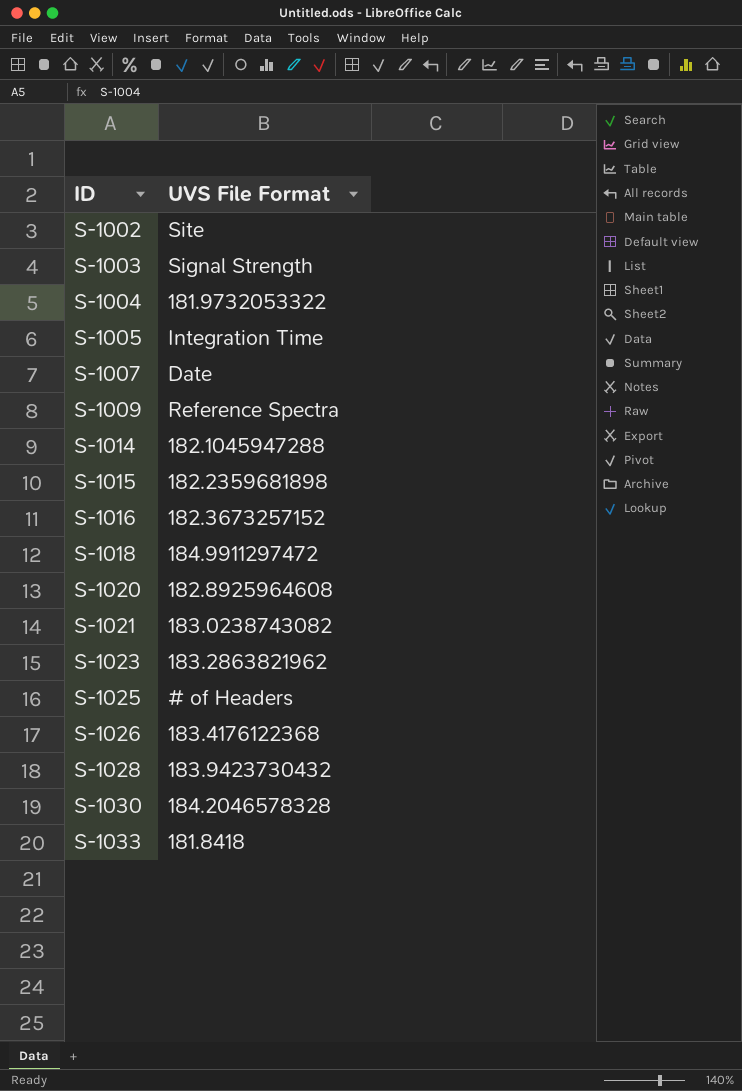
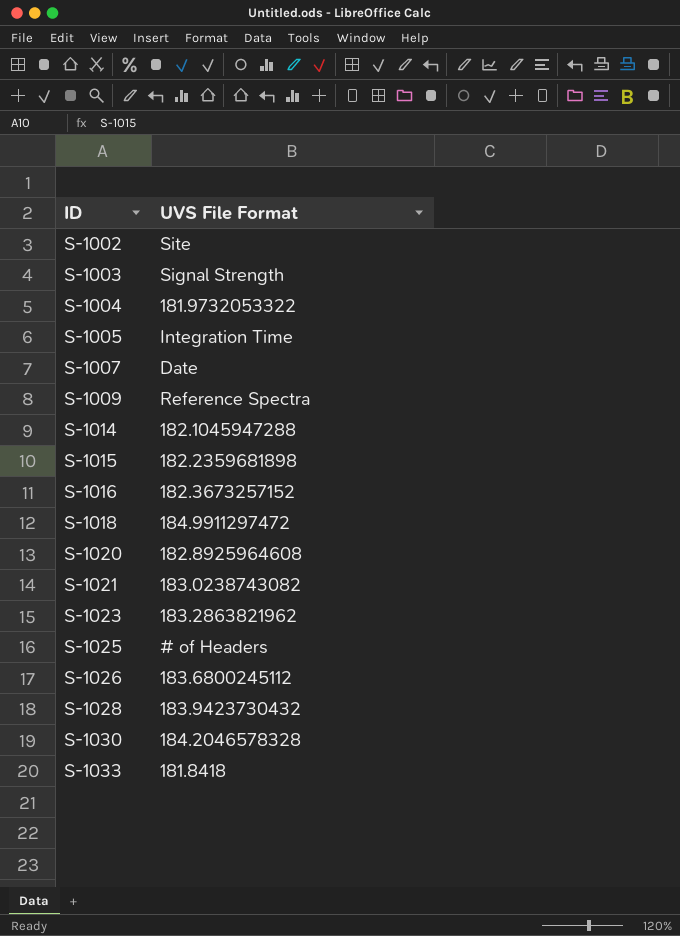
S-1026 | UVS File Format: 183.4176122368 -> 183.6800245112

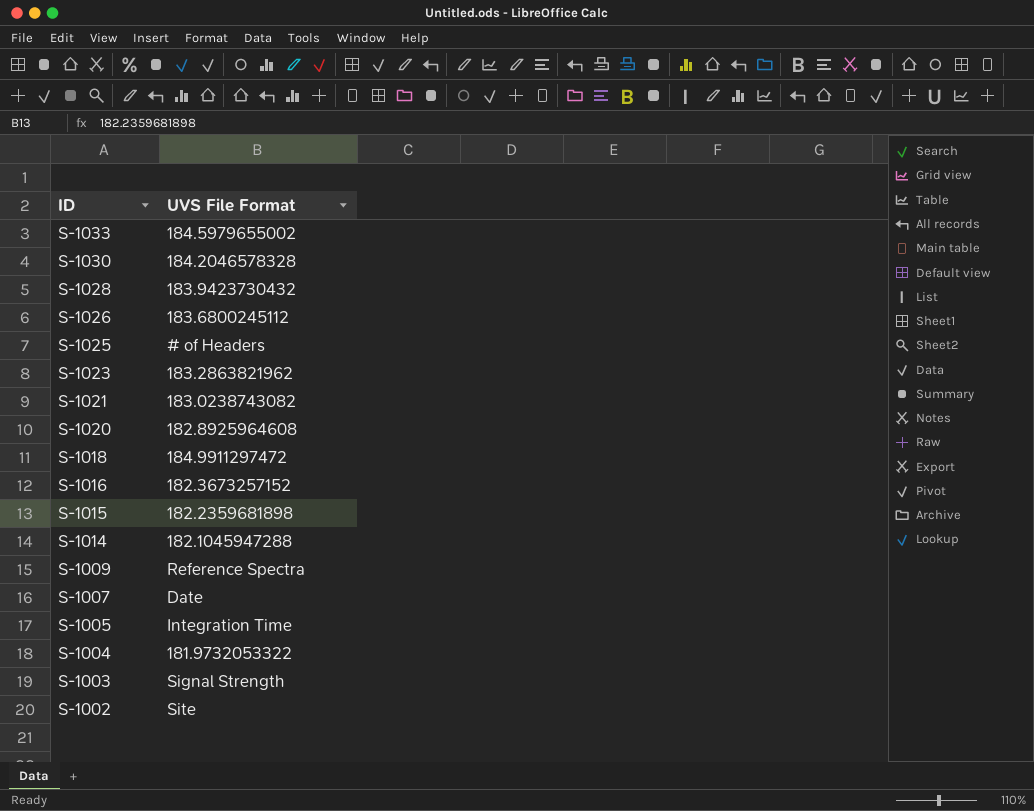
row order: ID ascending -> ID descending
S-1033 | UVS File Format: 181.8418 -> 184.5979655002

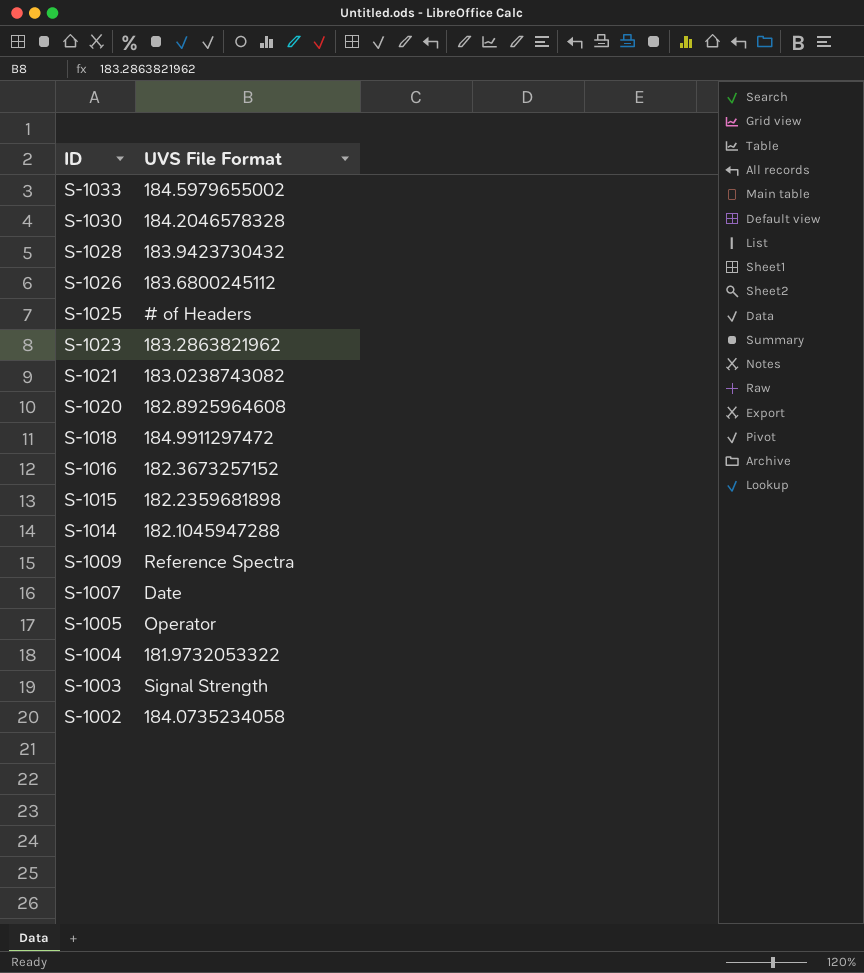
S-1005 | UVS File Format: Integration Time -> Operator
S-1002 | UVS File Format: Site -> 184.0735234058

